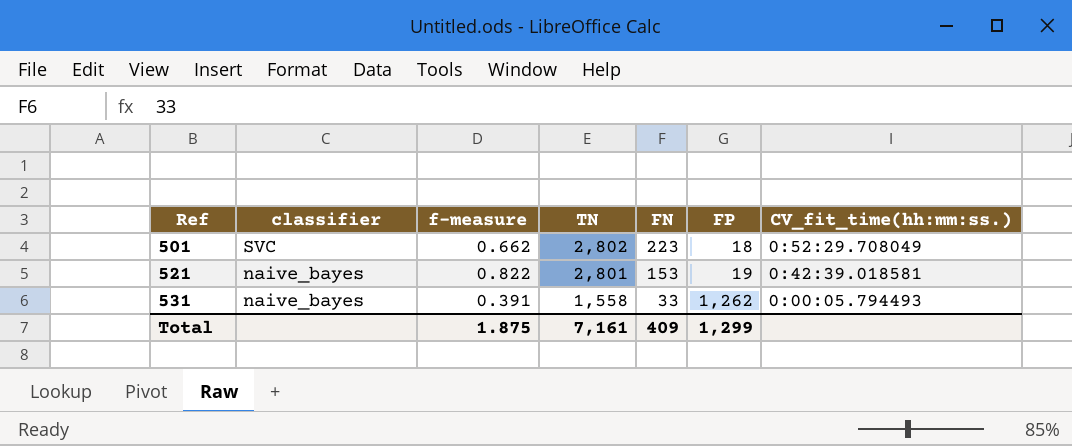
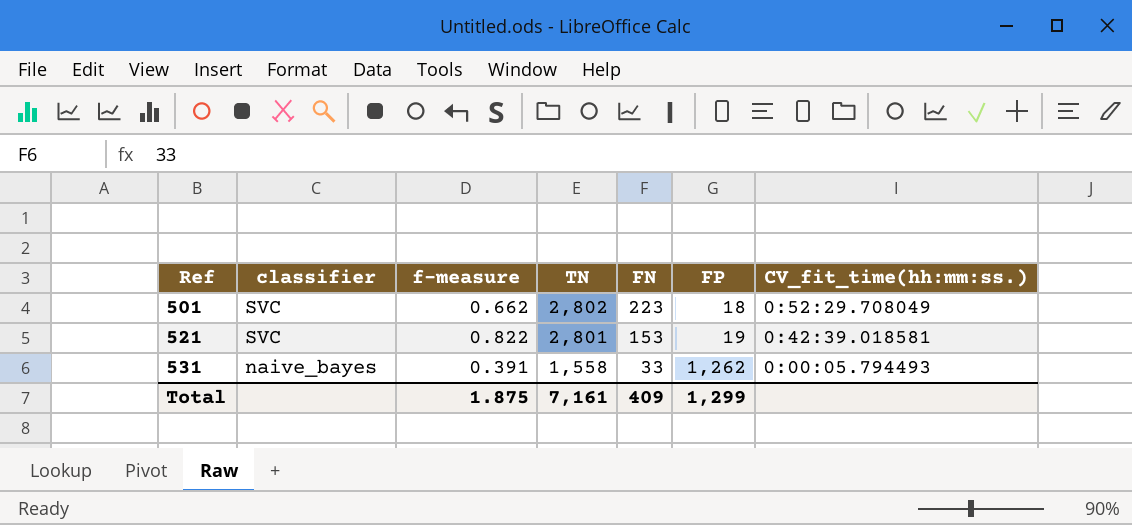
521 | classifier: naive_bayes -> SVC

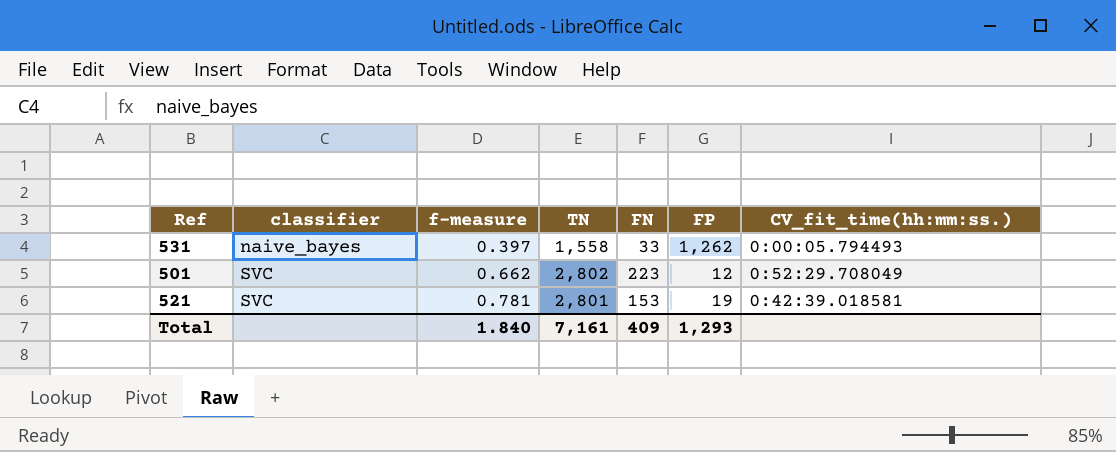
row order: Ref ascending -> classifier ascending
531 | f-measure: 0.391 -> 0.397
501 | FP: 18 -> 12
521 | f-measure: 0.822 -> 0.781
Total | f-measure: 1.875 -> 1.840
Total | FP: 1,299 -> 1,293

